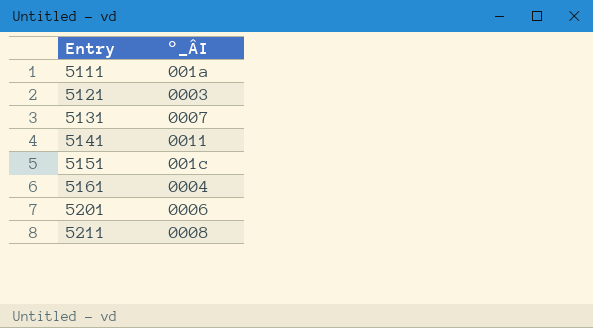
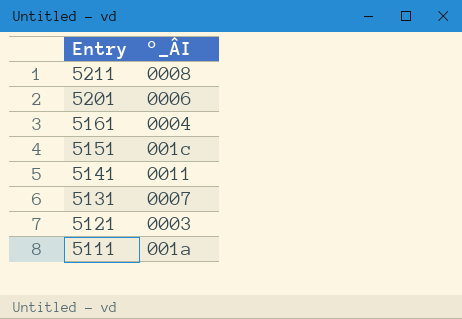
row order: Entry ascending -> Entry descending

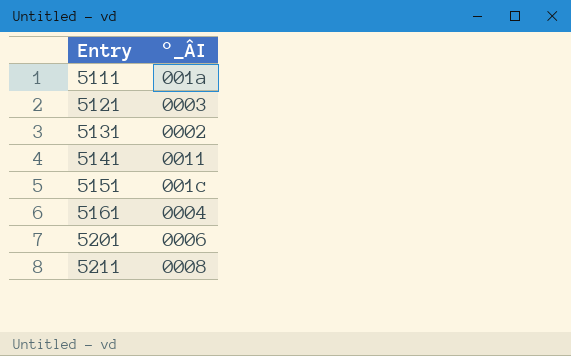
row order: Entry descending -> Entry ascending
5131 | °_ÂI: 0007 -> 0002

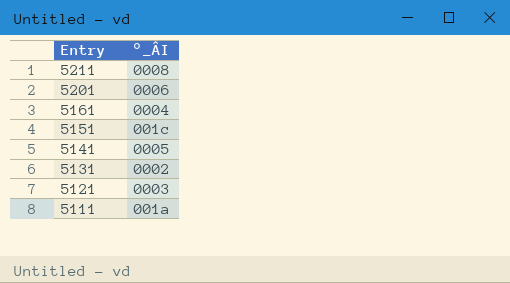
row order: Entry ascending -> Entry descending
5141 | °_ÂI: 0011 -> 0005

